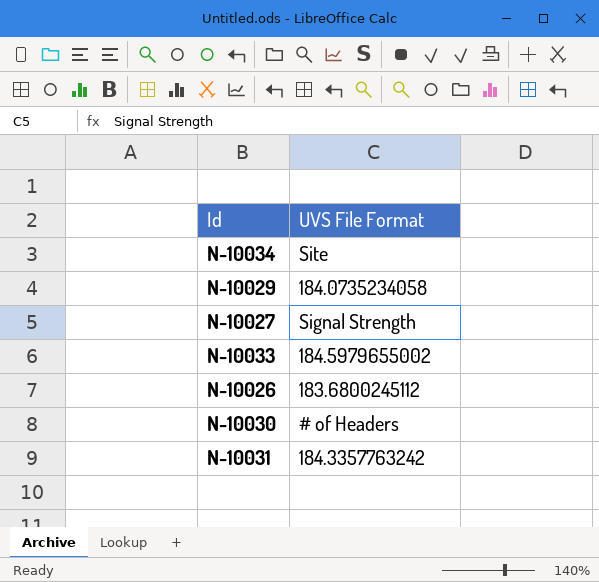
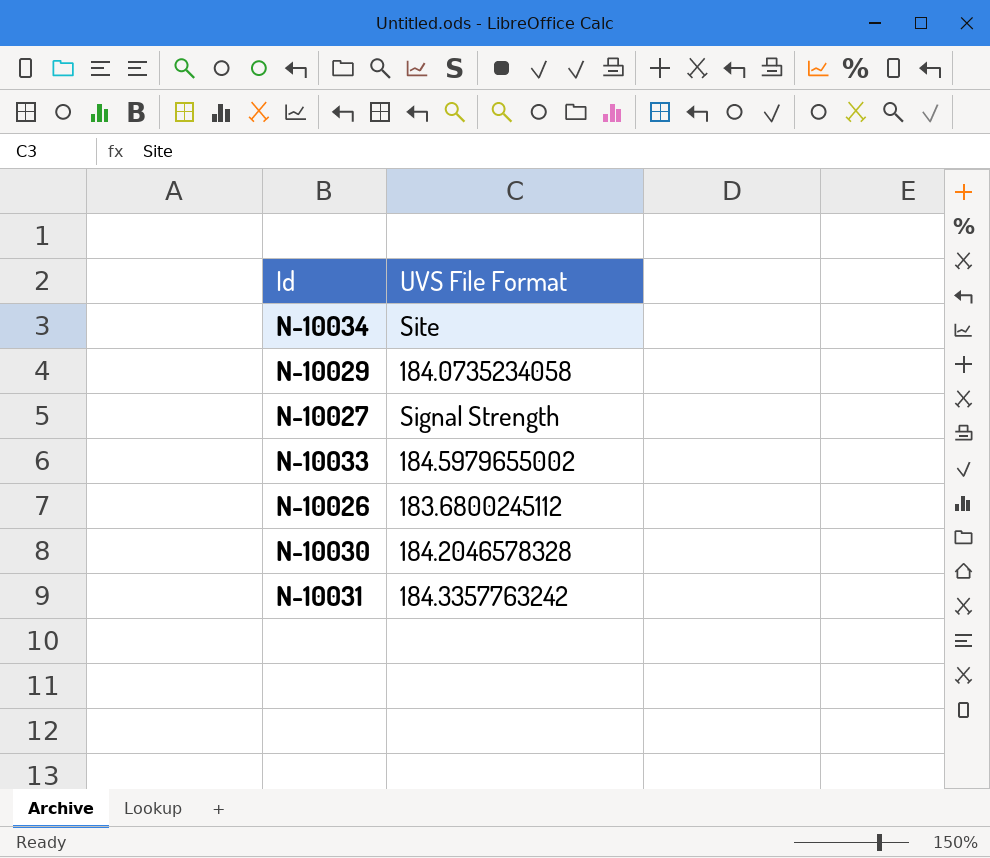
N-10030 | UVS File Format: # of Headers -> 184.2046578328

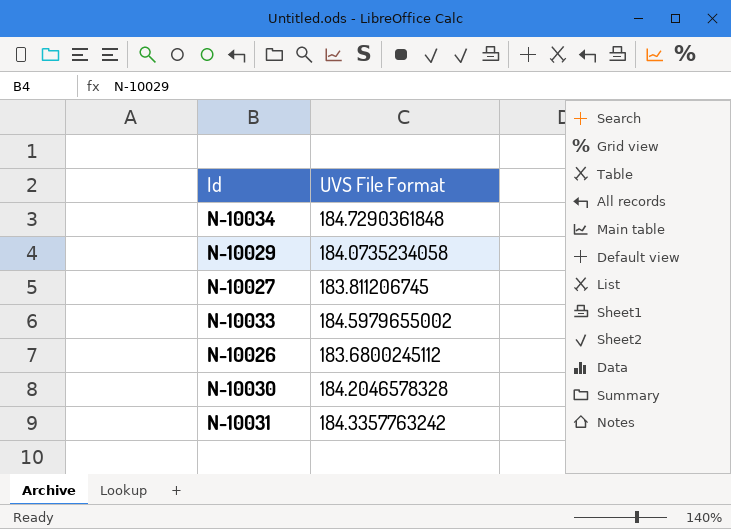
N-10034 | UVS File Format: Site -> 184.7290361848
N-10027 | UVS File Format: Signal Strength -> 183.811206745

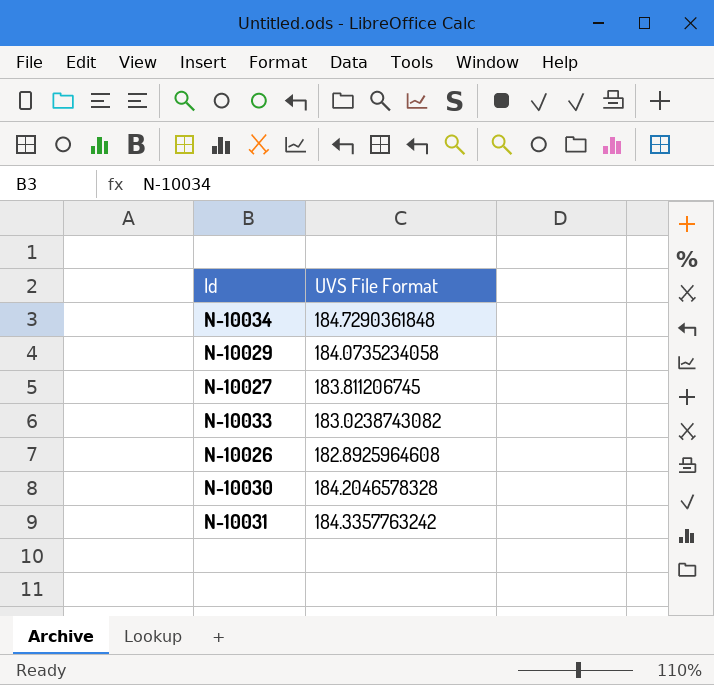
N-10033 | UVS File Format: 184.5979655002 -> 183.0238743082
N-10026 | UVS File Format: 183.6800245112 -> 182.8925964608

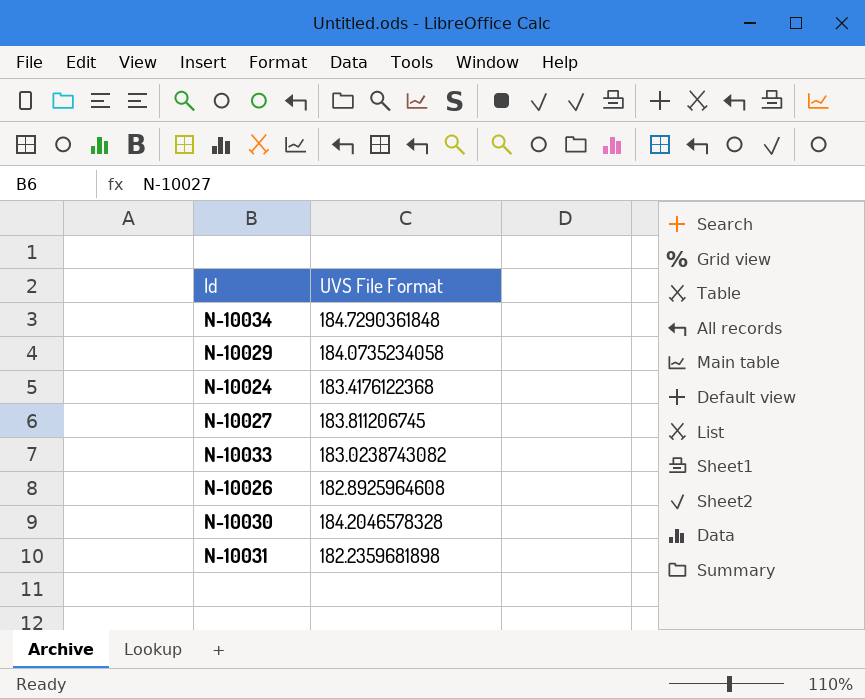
row N-10024: none -> 183.4176122368
N-10031 | UVS File Format: 184.3357763242 -> 182.2359681898

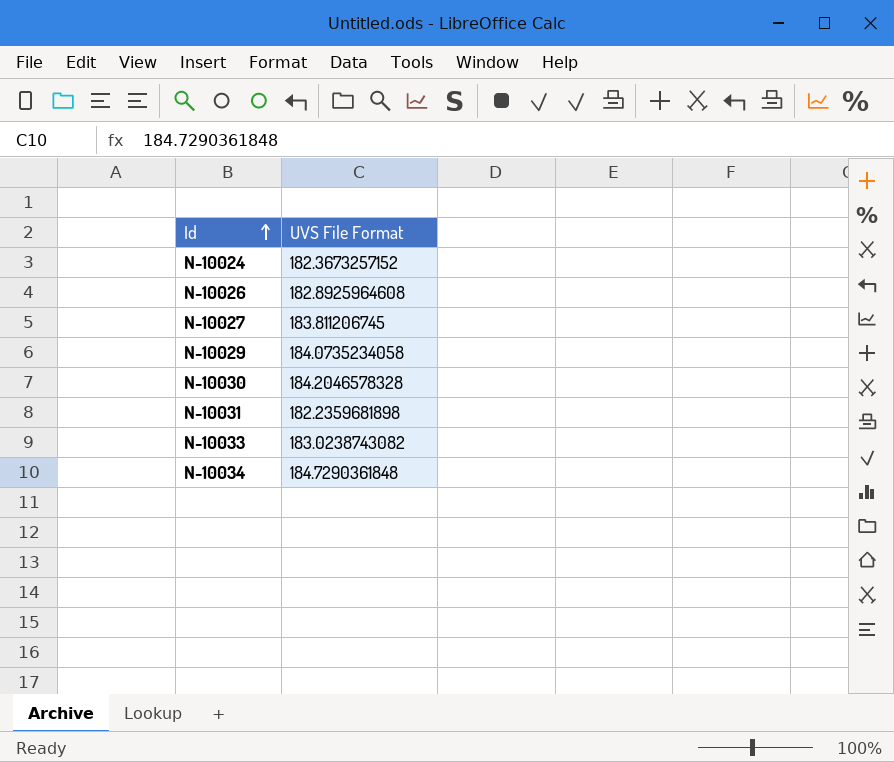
row order: none -> Id ascending
N-10024 | UVS File Format: 183.4176122368 -> 182.3673257152

